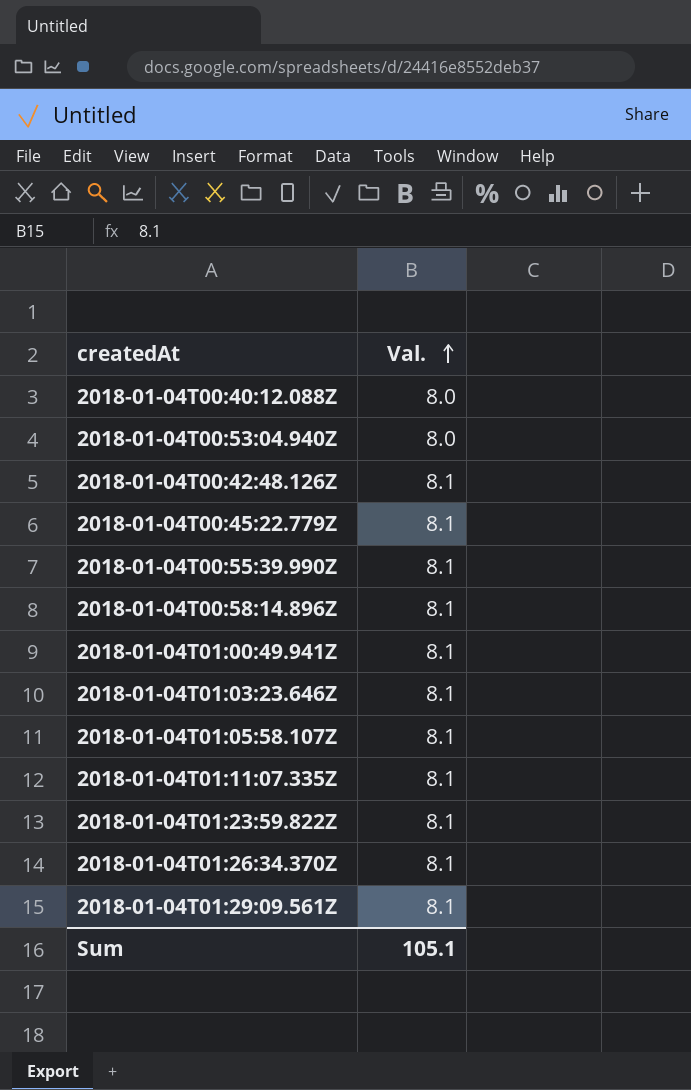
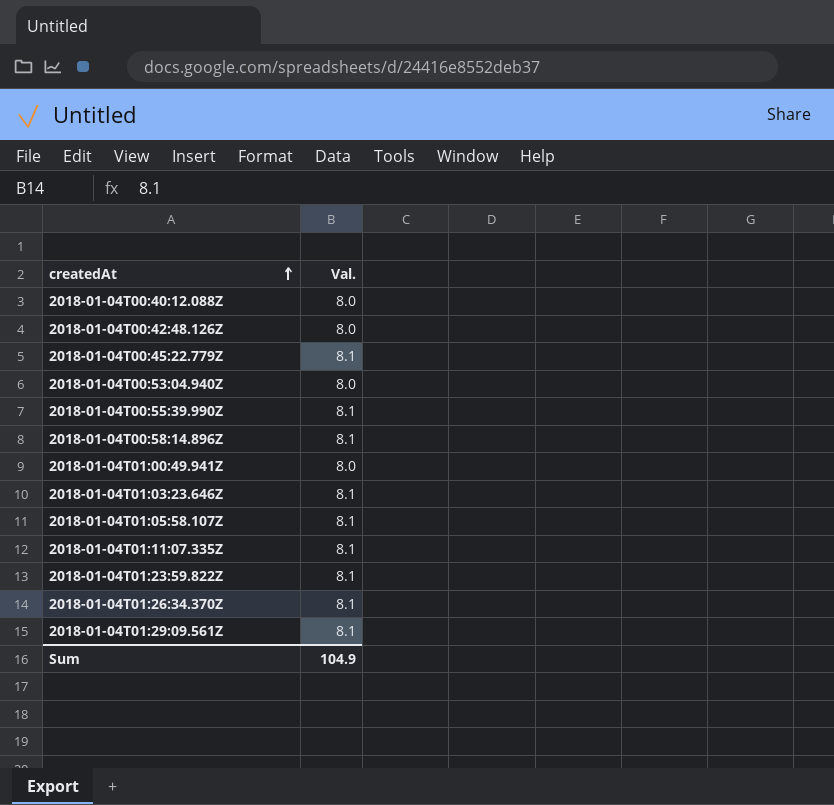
row order: Val. ascending -> createdAt ascending
2018-01-04T00:42:48.126Z | Val.: 8.1 -> 8.0
2018-01-04T01:00:49.941Z | Val.: 8.1 -> 8.0
Sum | Val.: 105.1 -> 104.9

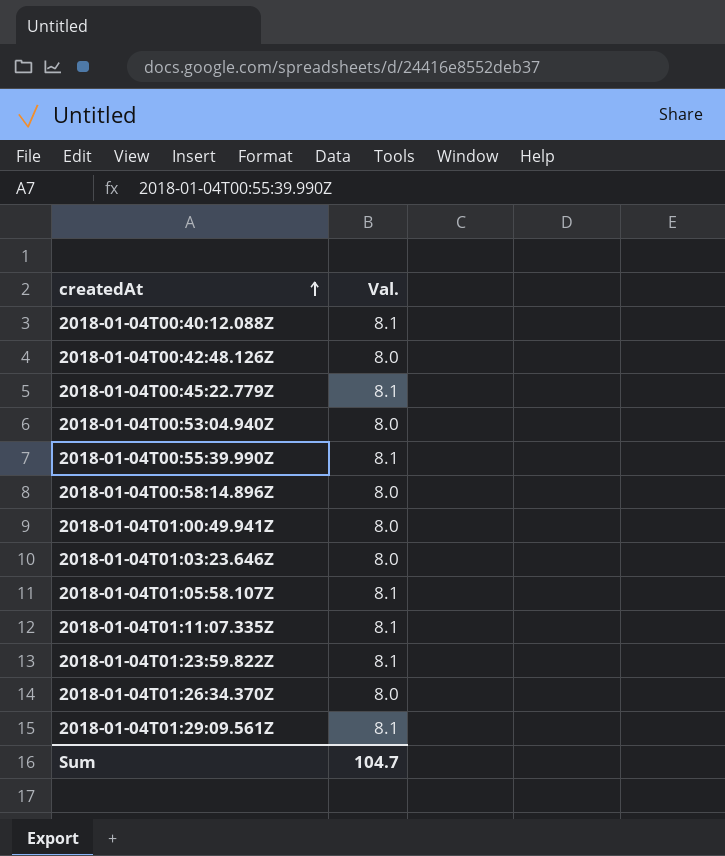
2018-01-04T00:40:12.088Z | Val.: 8.0 -> 8.1
2018-01-04T00:58:14.896Z | Val.: 8.1 -> 8.0
2018-01-04T01:03:23.646Z | Val.: 8.1 -> 8.0
2018-01-04T01:26:34.370Z | Val.: 8.1 -> 8.0
Sum | Val.: 104.9 -> 104.7

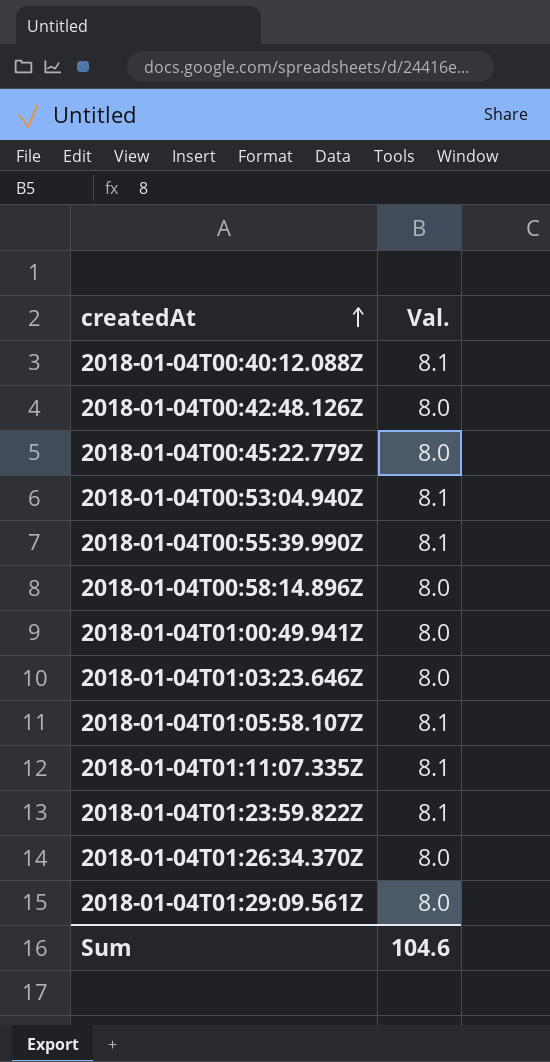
2018-01-04T00:45:22.779Z | Val.: 8.1 -> 8.0
2018-01-04T00:53:04.940Z | Val.: 8.0 -> 8.1
2018-01-04T01:29:09.561Z | Val.: 8.1 -> 8.0
Sum | Val.: 104.7 -> 104.6

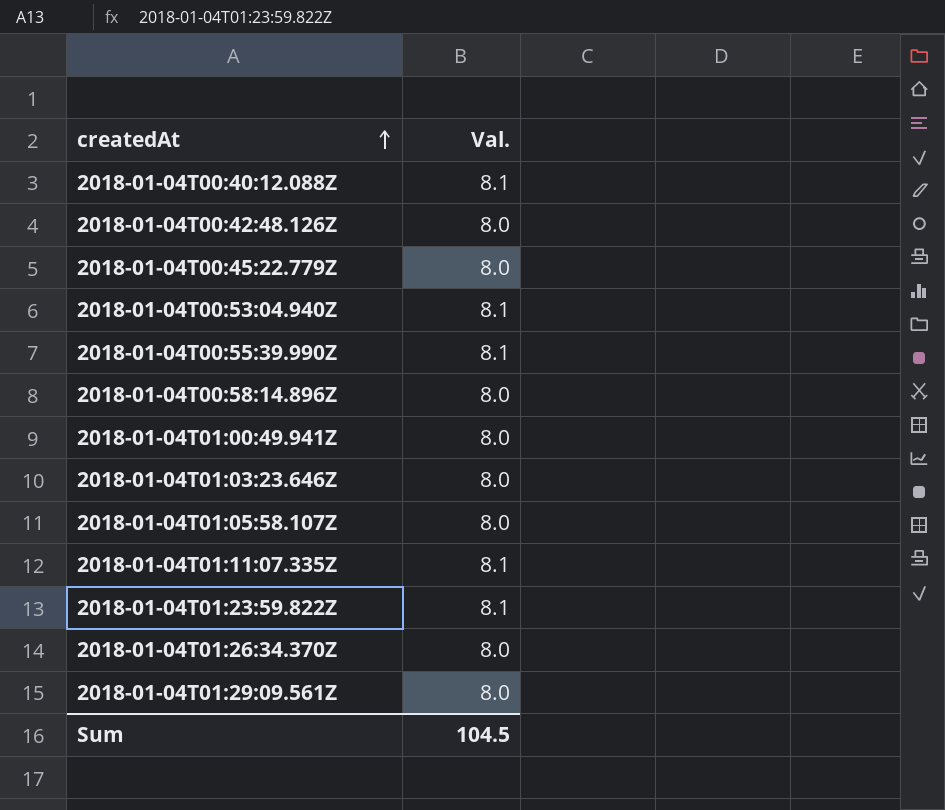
2018-01-04T01:05:58.107Z | Val.: 8.1 -> 8.0
Sum | Val.: 104.6 -> 104.5

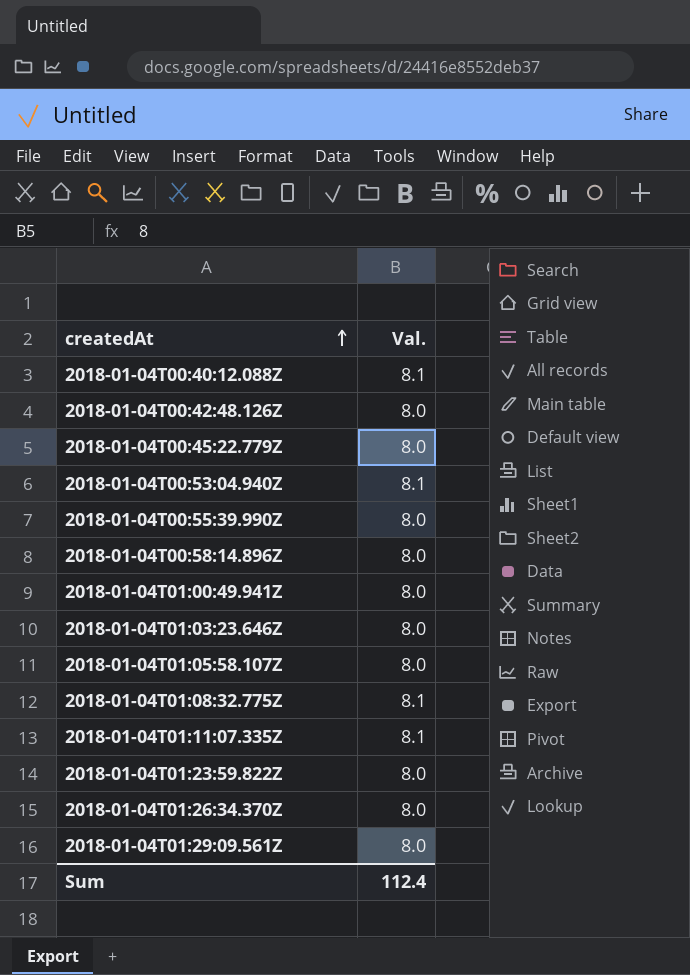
2018-01-04T00:55:39.990Z | Val.: 8.1 -> 8.0
row 2018-01-04T01:08:32.775Z: none -> 8.1
2018-01-04T01:23:59.822Z | Val.: 8.1 -> 8.0
Sum | Val.: 104.5 -> 112.4

